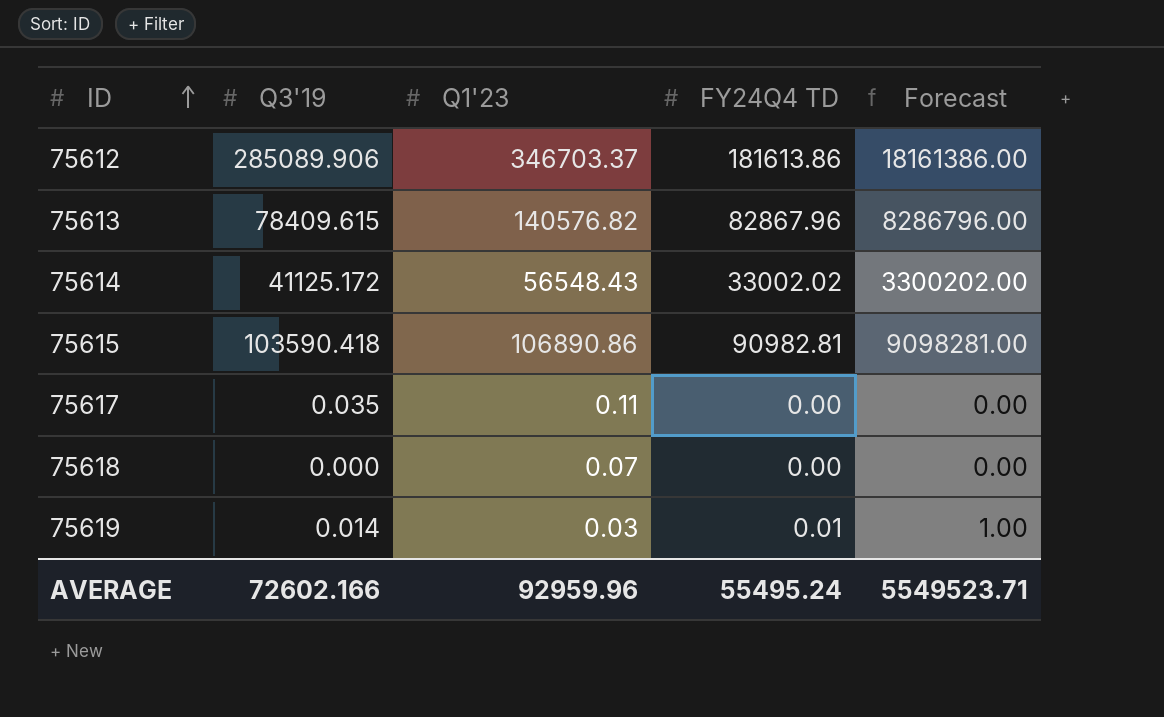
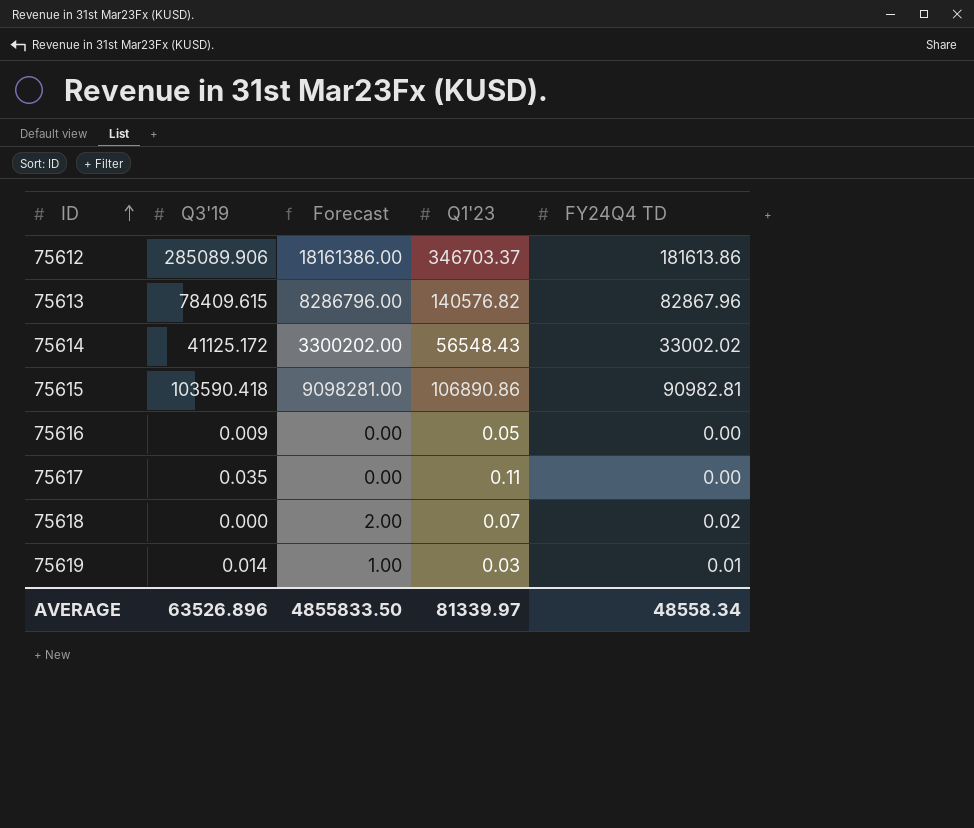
column Forecast | position: 5 -> 3
row 75616: none -> 0.009 | 0.00 | 0.05 | 0.00
75618 | Forecast: 0.00 -> 2.00
75618 | FY24Q4 TD: 0.00 -> 0.02
AVERAGE | Q3'19: 72602.166 -> 63526.896
AVERAGE | Forecast: 5549523.71 -> 4855833.50
AVERAGE | Q1'23: 92959.96 -> 81339.97
AVERAGE | FY24Q4 TD: 55495.24 -> 48558.34

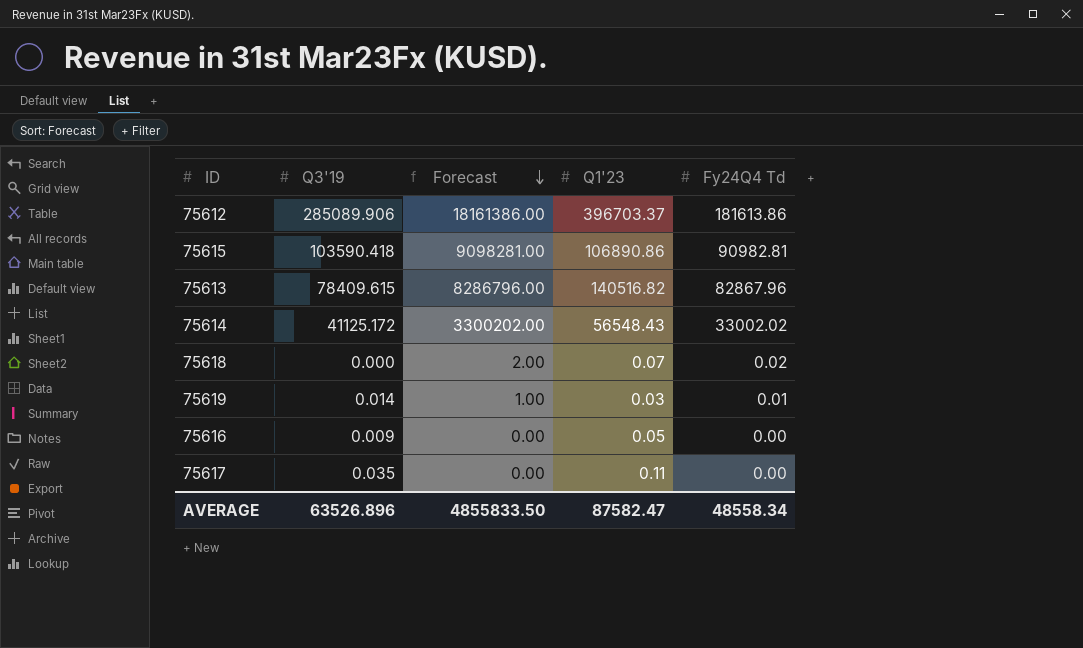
row order: ID ascending -> Forecast descending
column name: FY24Q4 TD -> Fy24Q4 Td
75612 | Q1'23: 346703.37 -> 396703.37
75613 | Q1'23: 140576.82 -> 140516.82
AVERAGE | Q1'23: 81339.97 -> 87582.47

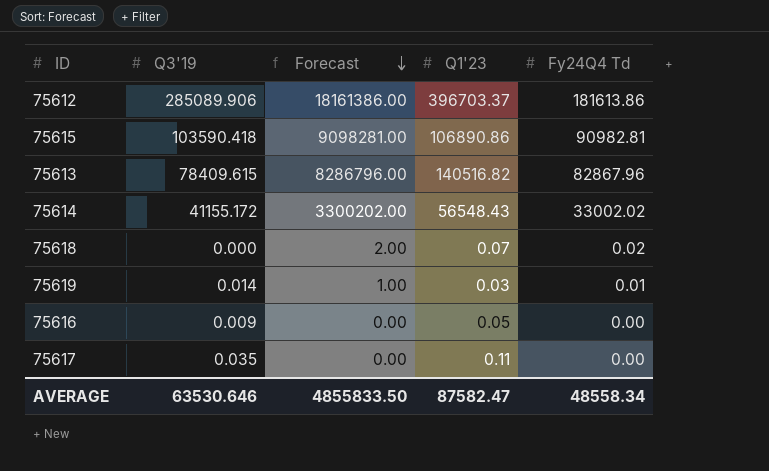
75614 | Q3'19: 41125.172 -> 41155.172
AVERAGE | Q3'19: 63526.896 -> 63530.646

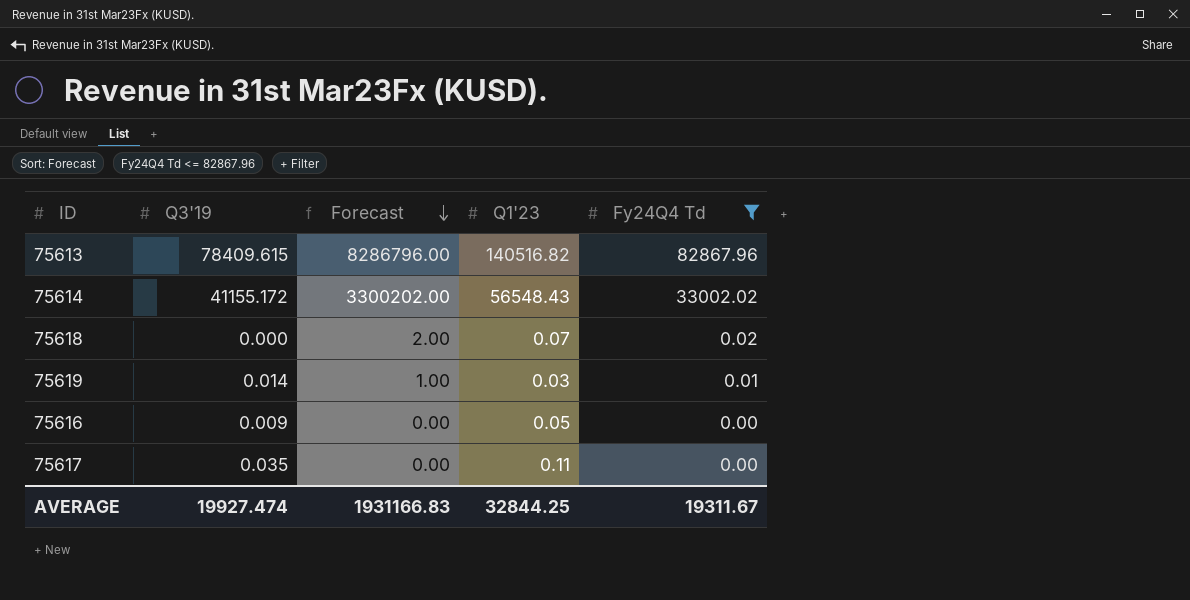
filter: none -> Fy24Q4 Td <= 82867.96
AVERAGE | Q3'19: 63530.646 -> 19927.474
AVERAGE | Forecast: 4855833.50 -> 1931166.83
AVERAGE | Q1'23: 87582.47 -> 32844.25
AVERAGE | Fy24Q4 Td: 48558.34 -> 19311.67

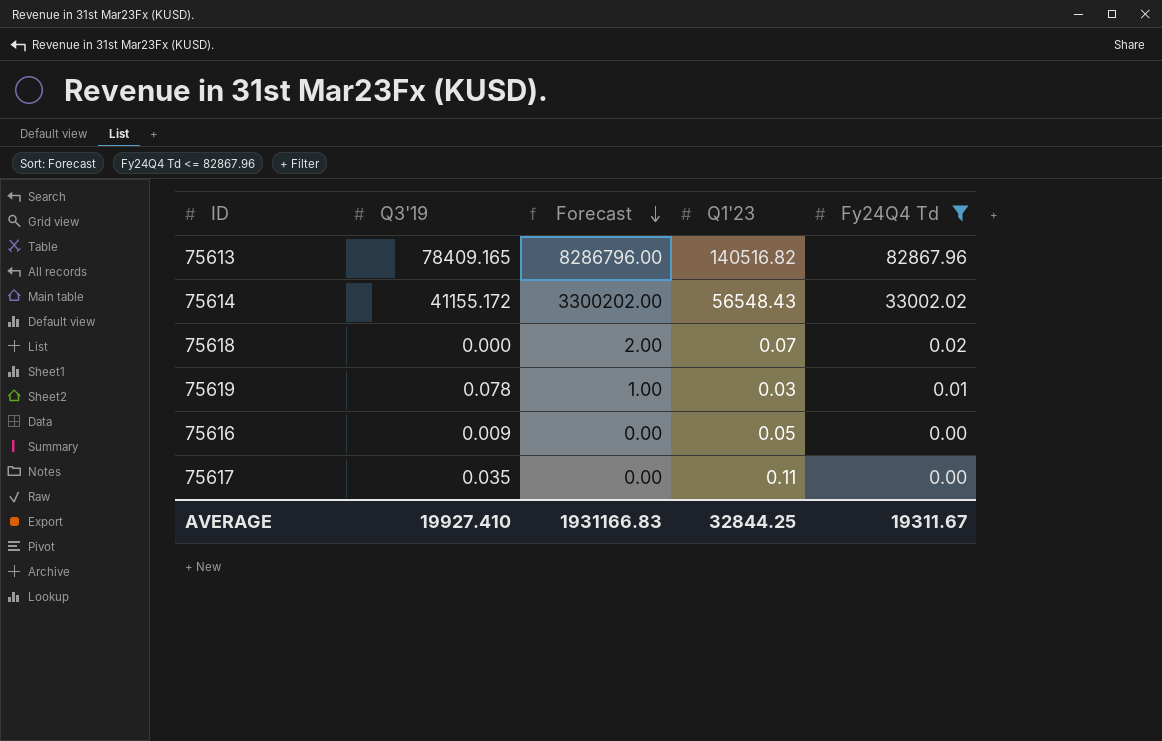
75613 | Q3'19: 78409.615 -> 78409.165
75619 | Q3'19: 0.014 -> 0.078
AVERAGE | Q3'19: 19927.474 -> 19927.410

